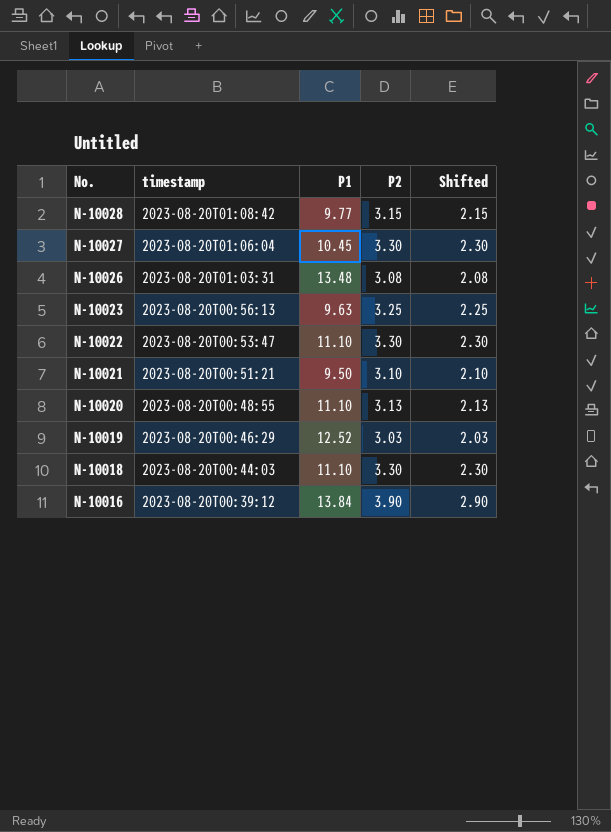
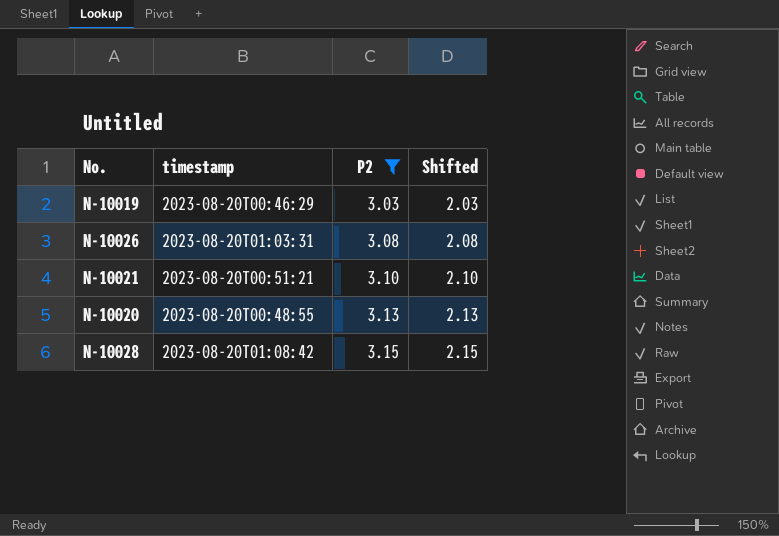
filter: none -> P2 <= 3.15
row order: No. descending -> P2 ascending
column P1 | position: 3 -> none

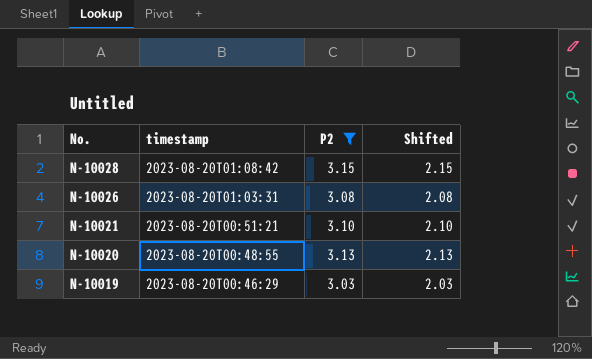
row order: P2 ascending -> No. descending

